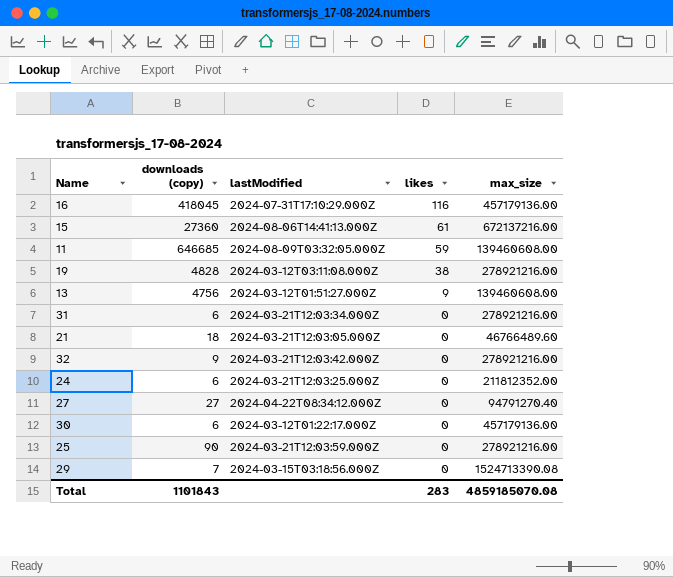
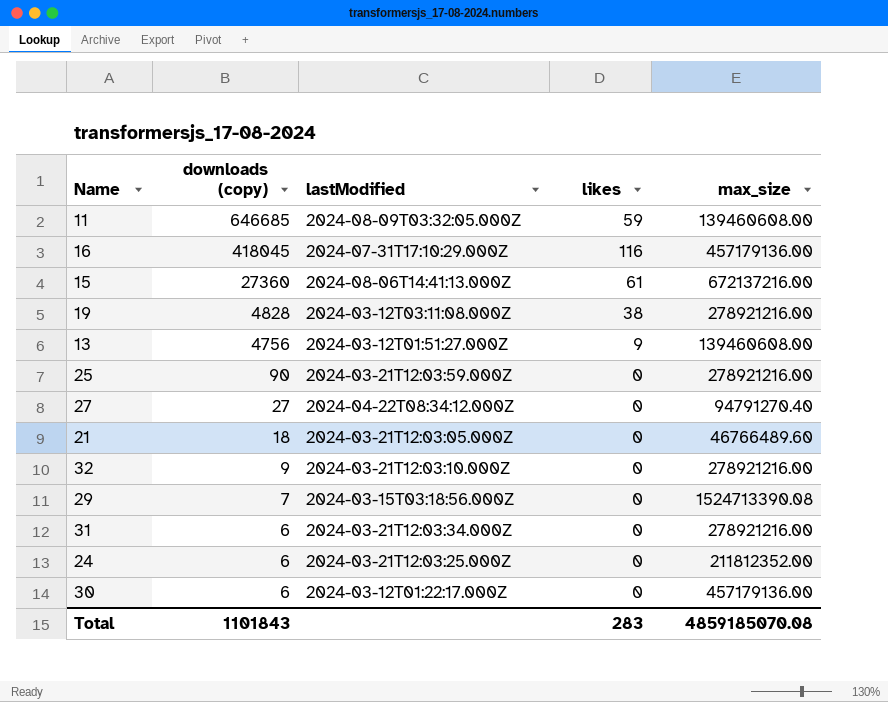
row order: likes descending -> downloads (copy) descending
32 | lastModified: 2024-03-21T12:03:42.000Z -> 2024-03-21T12:03:10.000Z

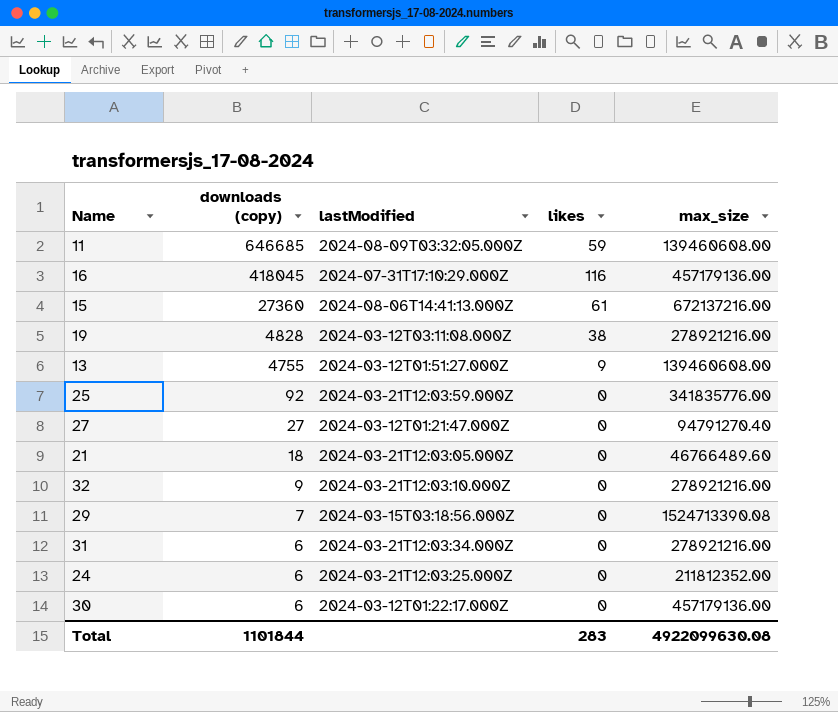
13 | downloads (copy): 4756 -> 4755
25 | downloads (copy): 90 -> 92
25 | max_size: 278921216.00 -> 341835776.00
27 | lastModified: 2024-04-22T08:34:12.000Z -> 2024-03-12T01:21:47.000Z
Total | downloads (copy): 1101843 -> 1101844
Total | max_size: 4859185070.08 -> 4922099630.08

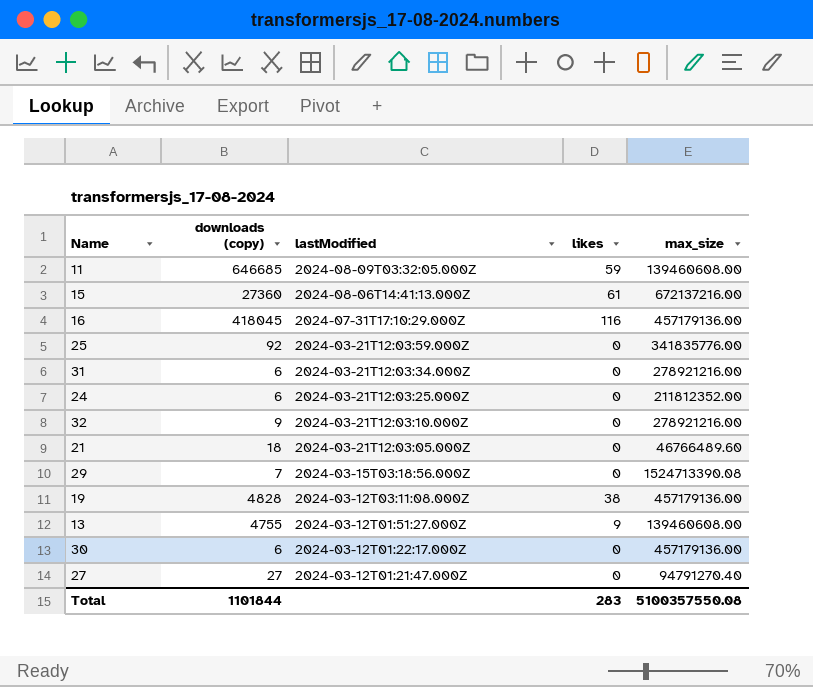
row order: downloads (copy) descending -> lastModified descending
19 | max_size: 278921216.00 -> 457179136.00
Total | max_size: 4922099630.08 -> 5100357550.08

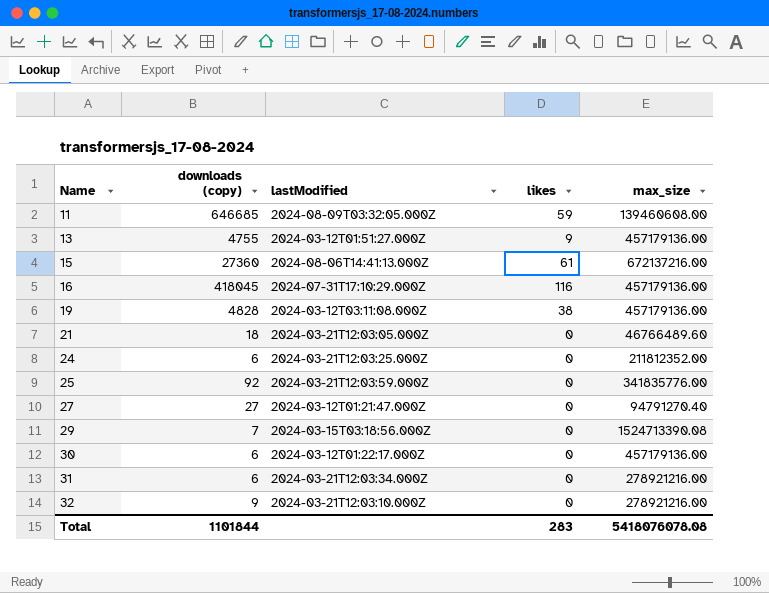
row order: lastModified descending -> Name ascending
13 | max_size: 139460608.00 -> 457179136.00
Total | max_size: 5100357550.08 -> 5418076078.08

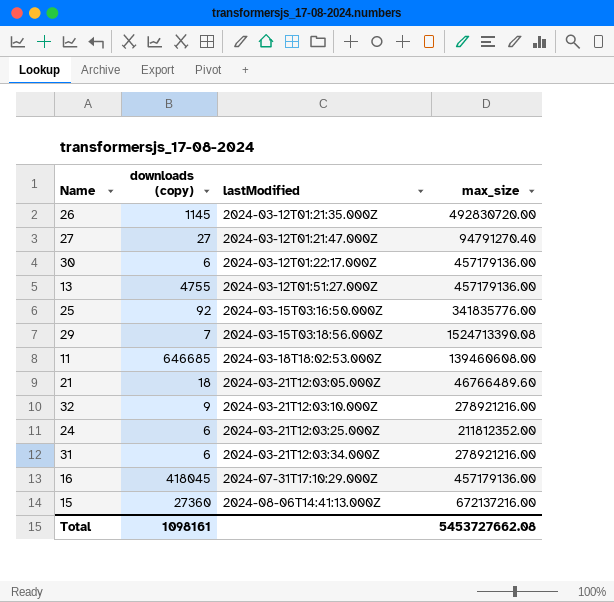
row order: Name ascending -> lastModified ascending
column likes | position: 4 -> none
row 19: 4828 | 2024-03-12T03:11:08.000Z | 38 | 457179136.00 -> none
row 26: none -> 1145 | 2024-03-12T01:21:35.000Z | 492830720.00
25 | lastModified: 2024-03-21T12:03:59.000Z -> 2024-03-15T03:16:50.000Z
11 | lastModified: 2024-08-09T03:32:05.000Z -> 2024-03-18T18:02:53.000Z
Total | downloads (copy): 1101844 -> 1098161
Total | max_size: 5418076078.08 -> 5453727662.08

